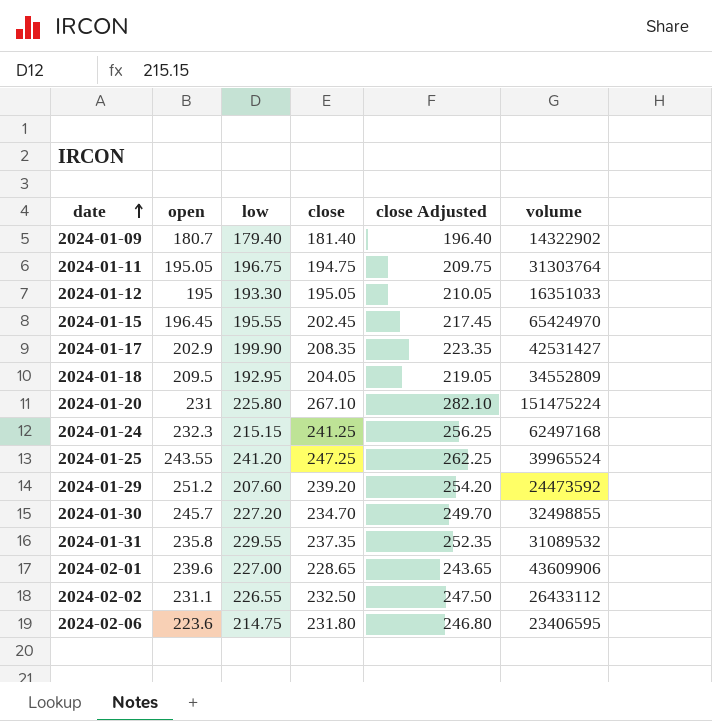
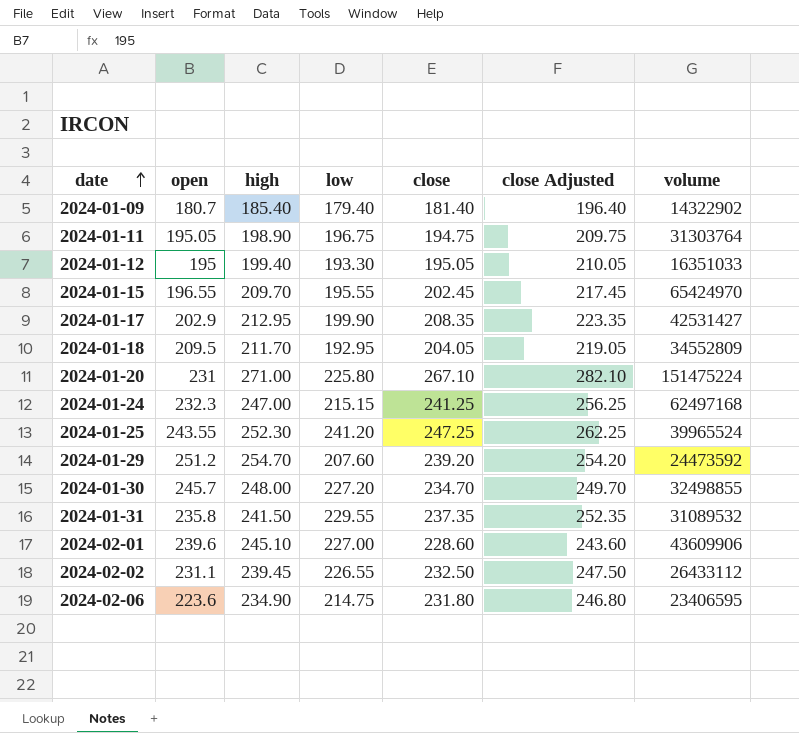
column high | position: none -> 3
2024-01-15 | open: 196.45 -> 196.55
2024-02-01 | close: 228.65 -> 228.60
2024-02-01 | close Adjusted: 243.65 -> 243.60

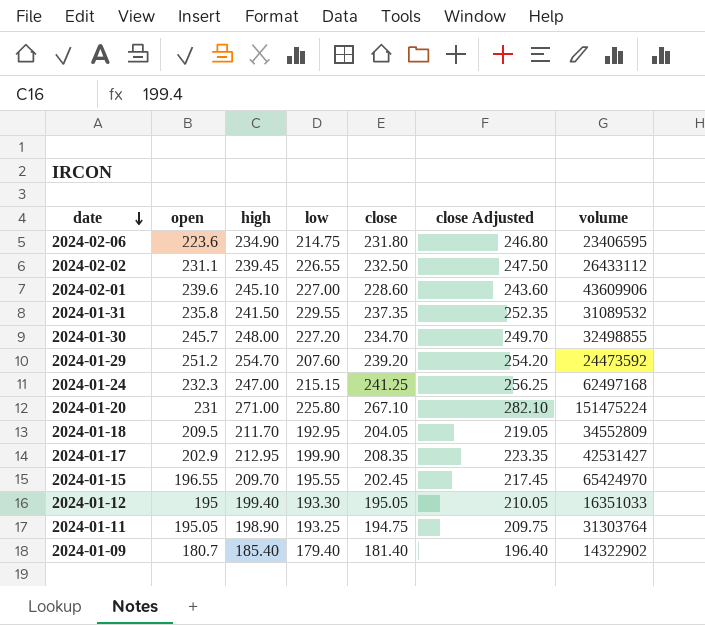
row order: date ascending -> date descending
row 2024-01-25: 243.55 | 252.30 | 241.20 | 247.25 | 262.25 | 39965524 -> none
2024-01-11 | low: 196.75 -> 193.25

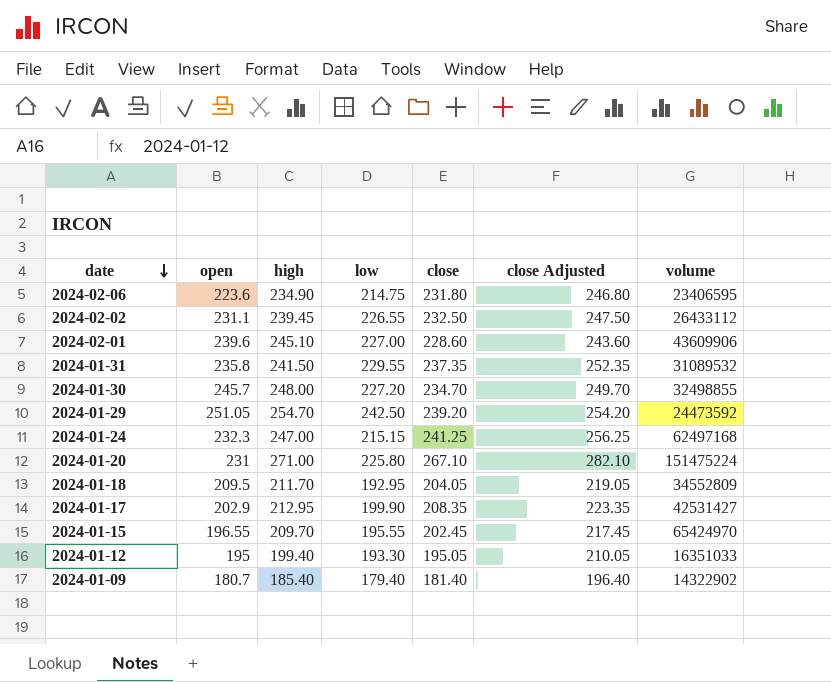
row 2024-01-11: 195.05 | 198.90 | 193.25 | 194.75 | 209.75 | 31303764 -> none
2024-01-29 | open: 251.2 -> 251.05
2024-01-29 | low: 207.60 -> 242.50

